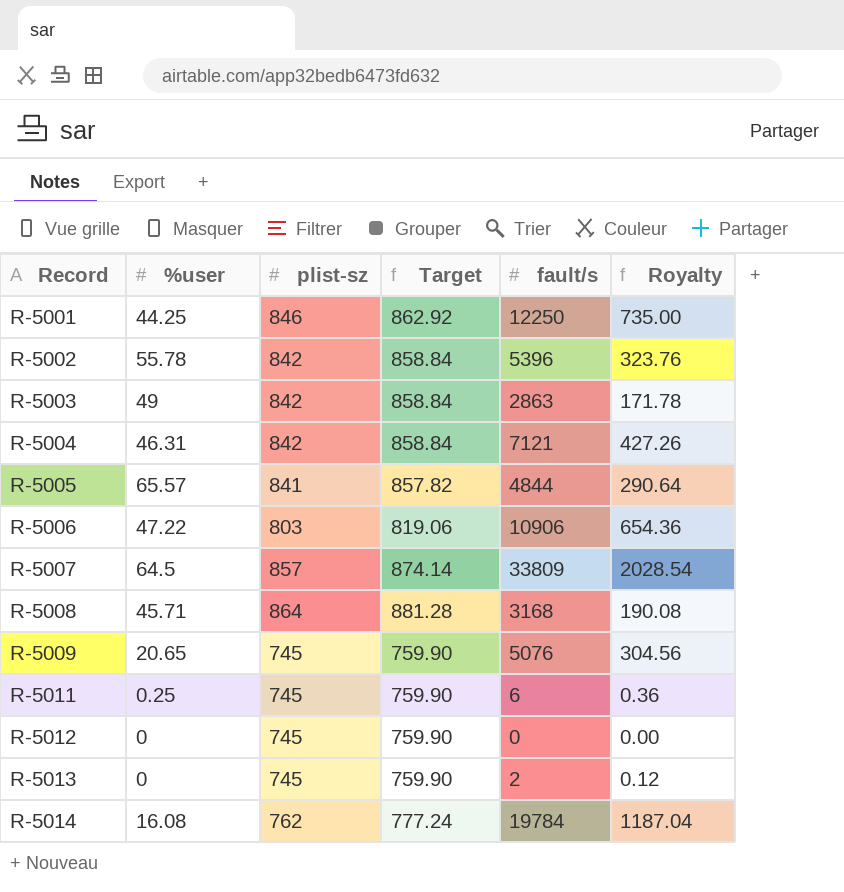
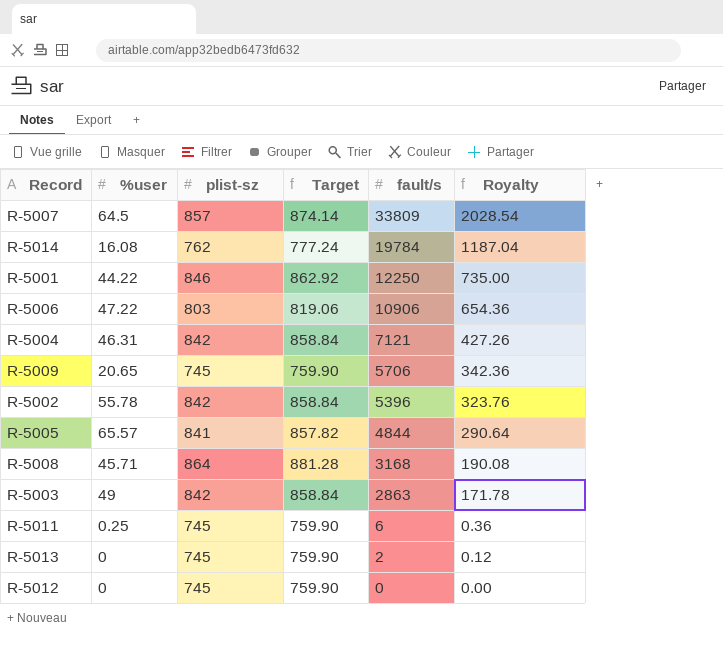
row order: Record ascending -> fault/s descending
R-5001 | %user: 44.25 -> 44.22
R-5009 | fault/s: 5076 -> 5706
R-5009 | Royalty: 304.56 -> 342.36

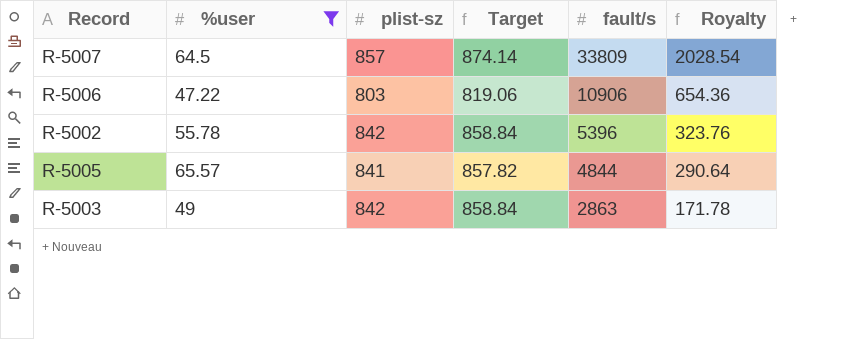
filter: none -> %user >= 47.22

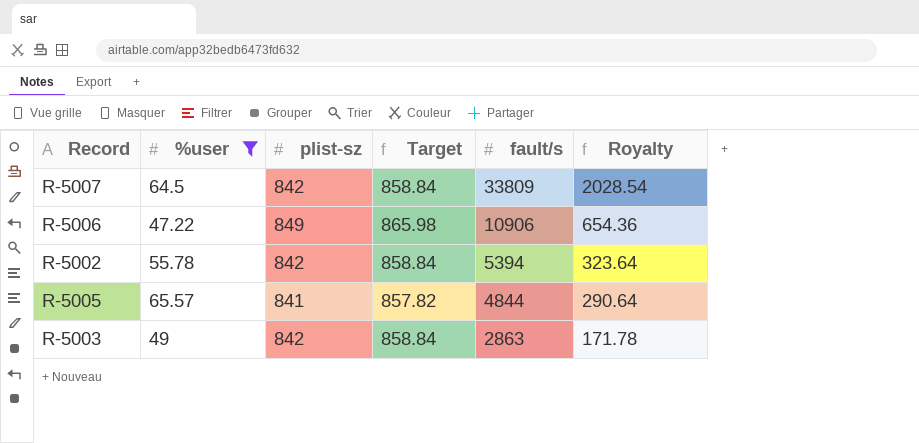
R-5007 | plist-sz: 857 -> 842
R-5007 | Target: 874.14 -> 858.84
R-5006 | plist-sz: 803 -> 849
R-5006 | Target: 819.06 -> 865.98
R-5002 | fault/s: 5396 -> 5394
R-5002 | Royalty: 323.76 -> 323.64

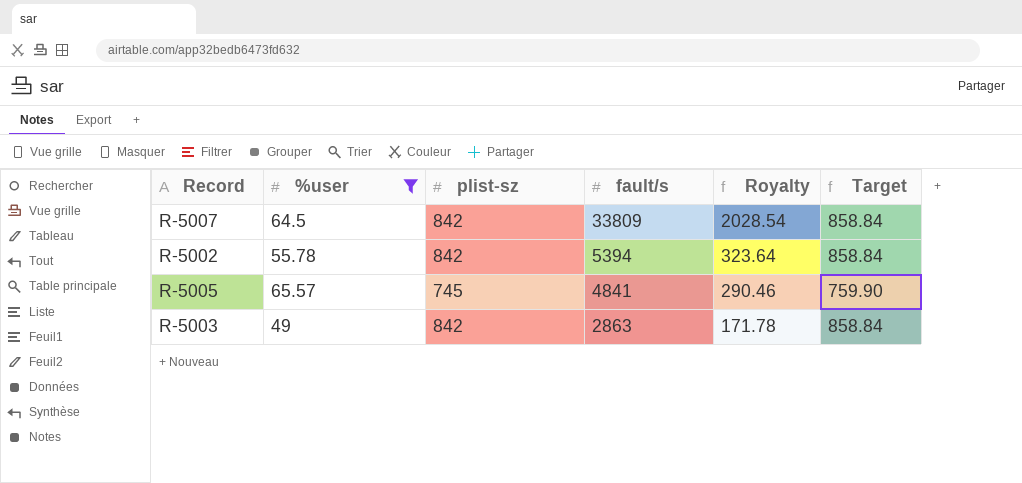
column Target | position: 4 -> 6
row R-5006: 47.22 | 849 | 865.98 | 10906 | 654.36 -> none
R-5005 | plist-sz: 841 -> 745
R-5005 | fault/s: 4844 -> 4841
R-5005 | Royalty: 290.64 -> 290.46
R-5005 | Target: 857.82 -> 759.90

